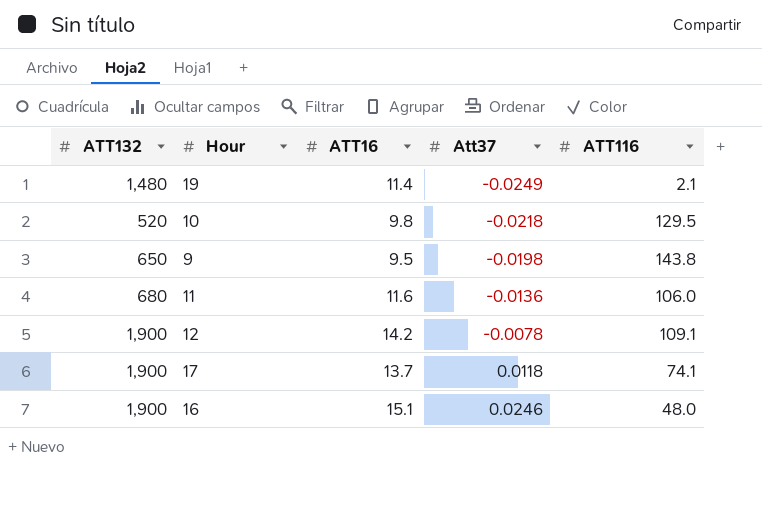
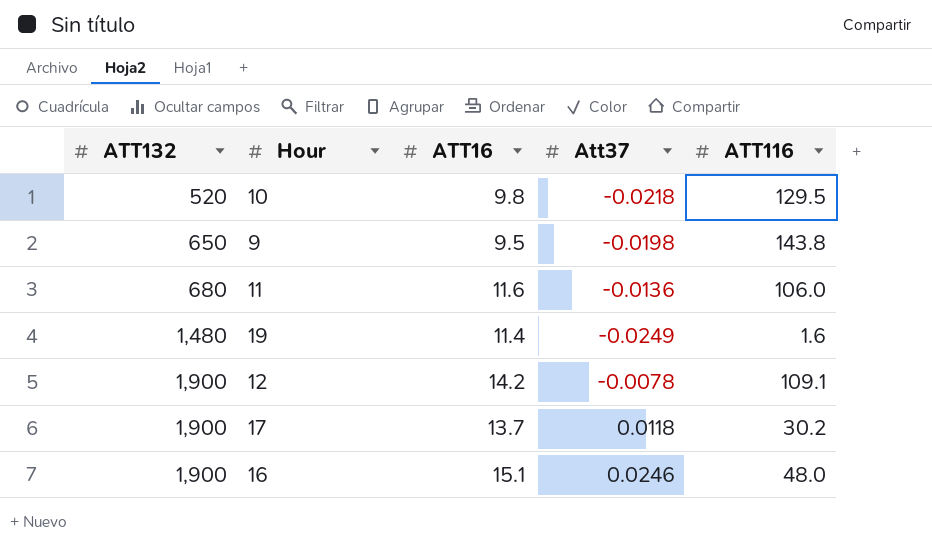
row order: Att37 ascending -> ATT132 ascending
19 | ATT116: 2.1 -> 1.6
17 | ATT116: 74.1 -> 30.2

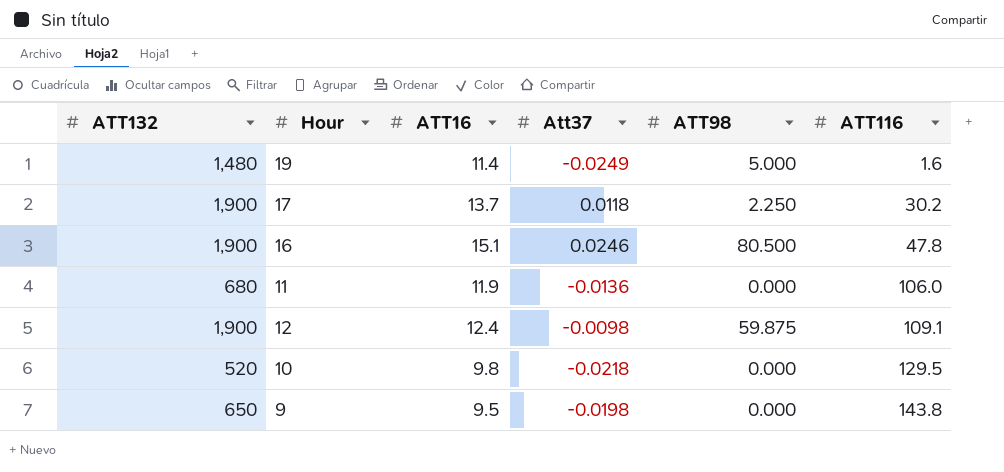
row order: ATT132 ascending -> ATT116 ascending
column ATT98 | position: none -> 5
16 | ATT116: 48.0 -> 47.8
11 | ATT16: 11.6 -> 11.9
12 | ATT16: 14.2 -> 12.4
12 | Att37: -0.0078 -> -0.0098

